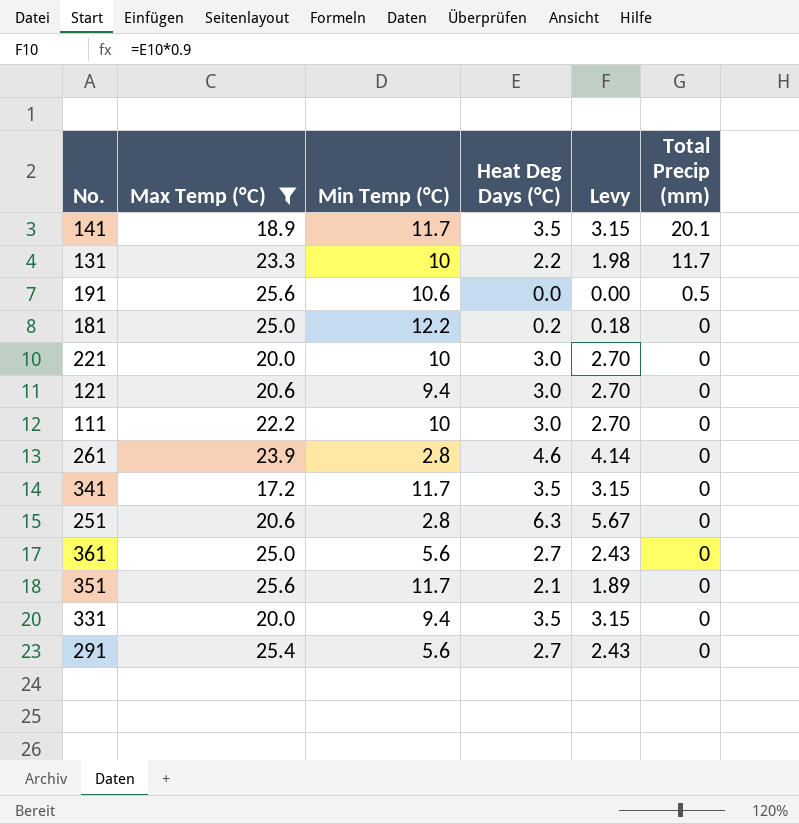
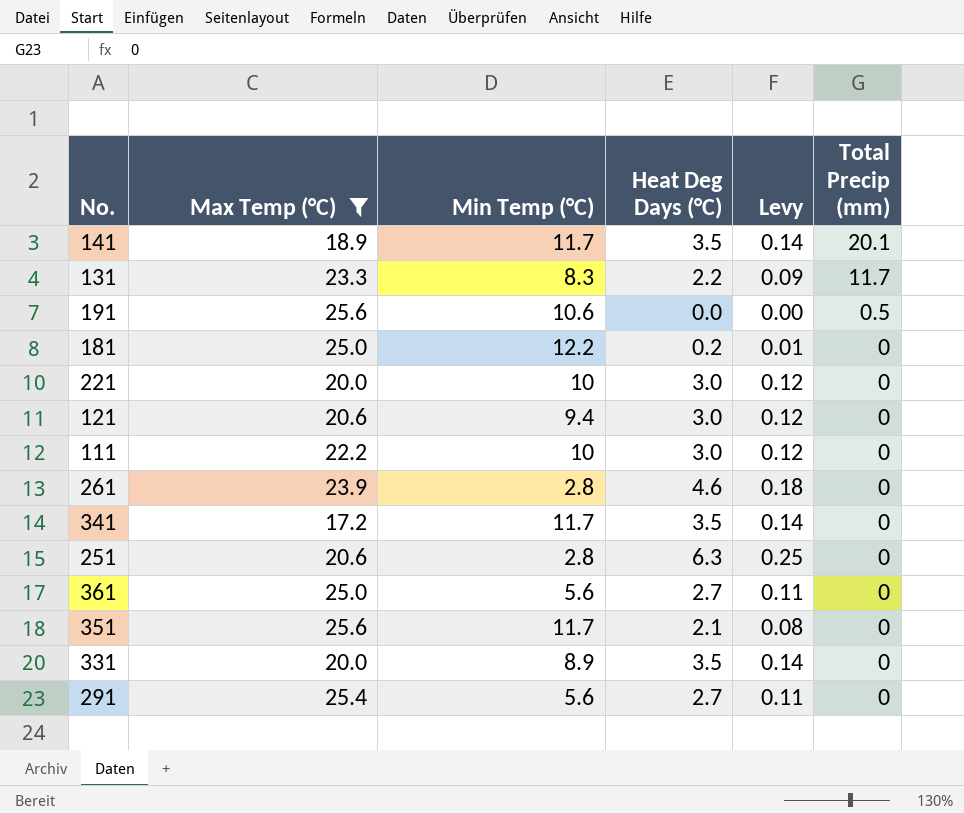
column Levy | formula: [Heat Deg Days (°C)] * 0.9 -> [Heat Deg Days (°C)] * 0.04
131 | Min Temp (°C): 10 -> 8.3
331 | Min Temp (°C): 9.4 -> 8.9

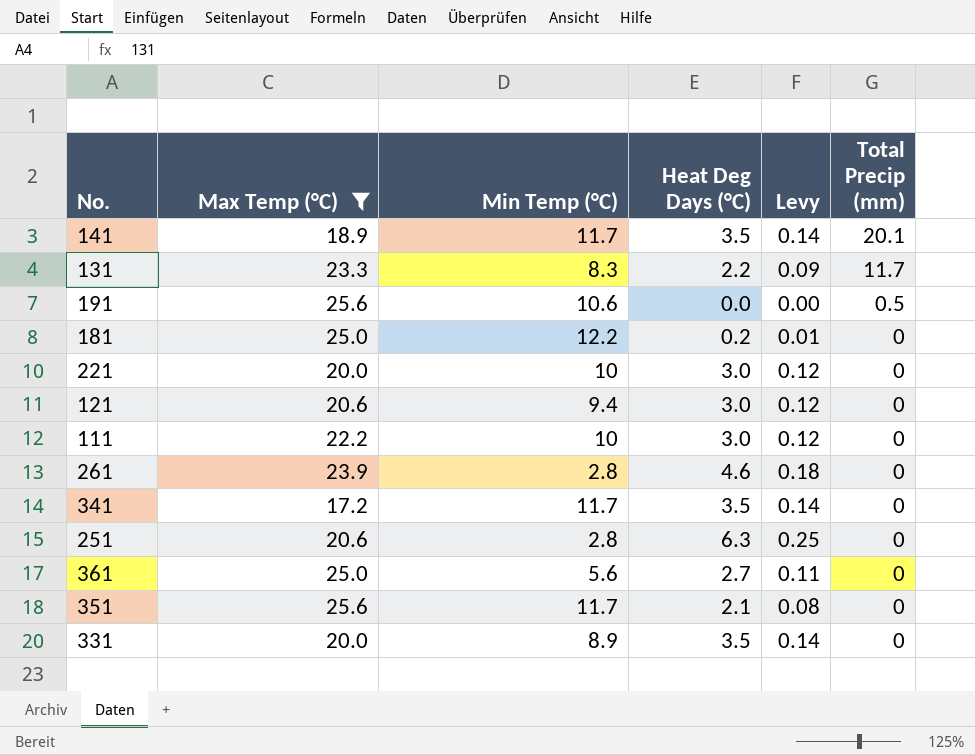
row 291: 25.4 | 5.6 | 2.7 | 0.11 | 0 -> none

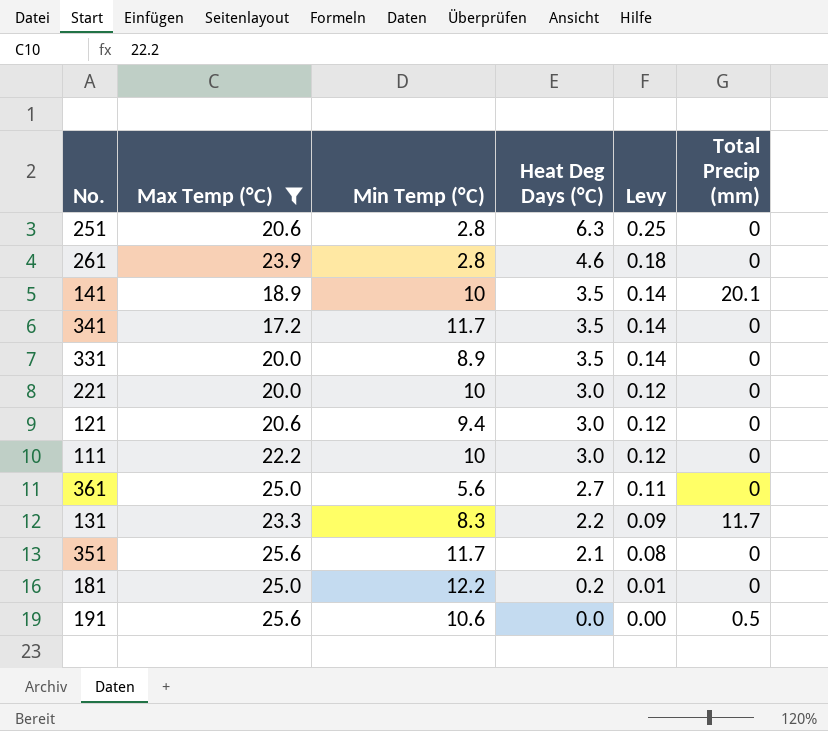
row order: Total Precip (mm) descending -> Heat Deg Days (°C) descending
141 | Min Temp (°C): 11.7 -> 10

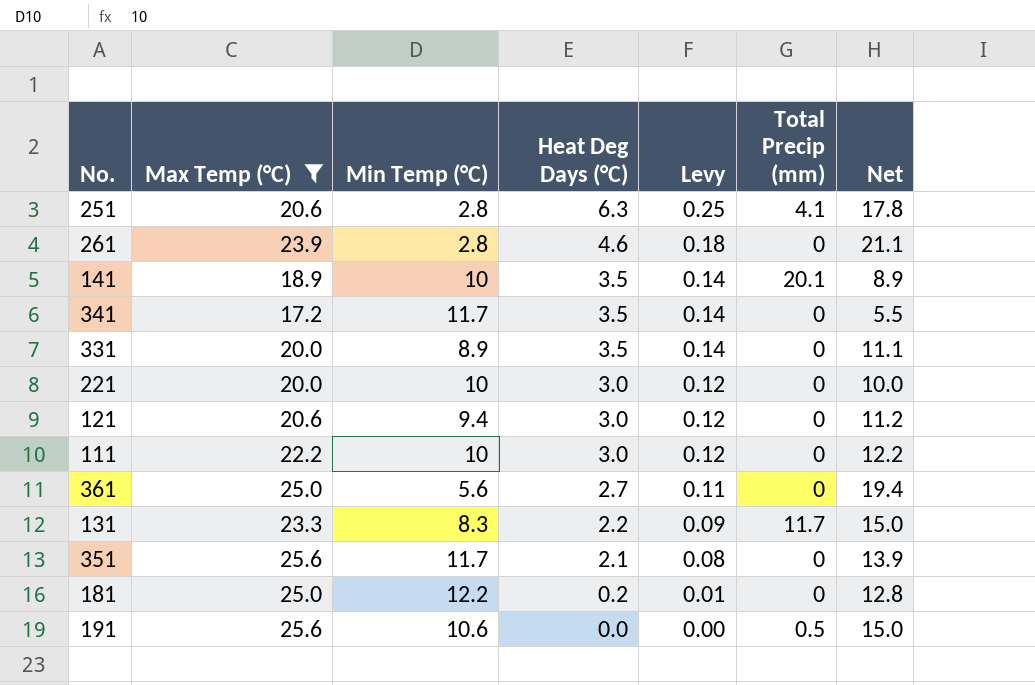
column Net | formula: none -> [Max Temp (°C)] - [Min Temp (°C)]
251 | Total Precip (mm): 0 -> 4.1

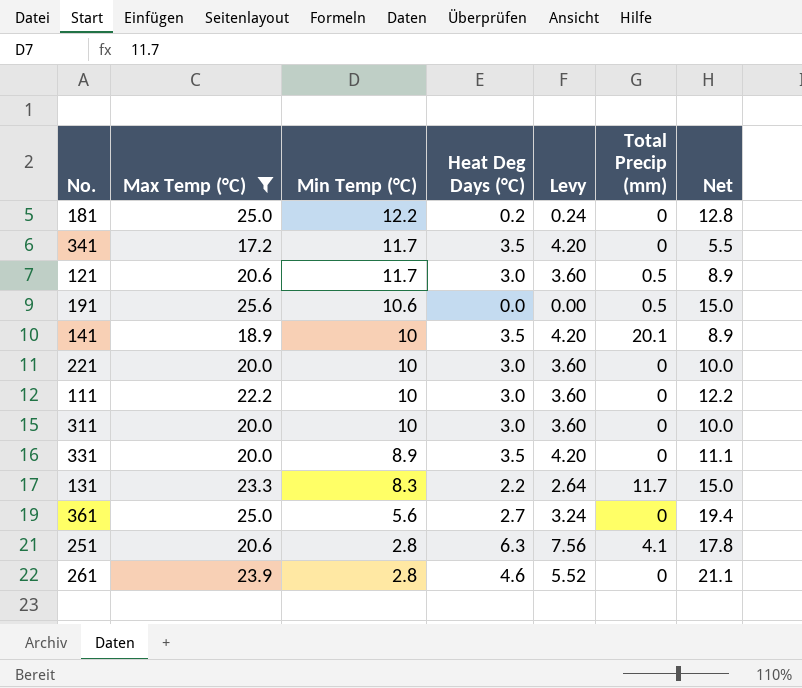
row order: Heat Deg Days (°C) descending -> Min Temp (°C) descending
column Levy | formula: [Heat Deg Days (°C)] * 0.04 -> [Heat Deg Days (°C)] * 1.2
row 351: 25.6 | 11.7 | 2.1 | 0.08 | 0 | 13.9 -> none
121 | Min Temp (°C): 9.4 -> 11.7
121 | Total Precip (mm): 0 -> 0.5
121 | Net: 11.2 -> 8.9
row 311: none -> 20.0 | 10 | 3.0 | 3.60 | 0 | 10.0

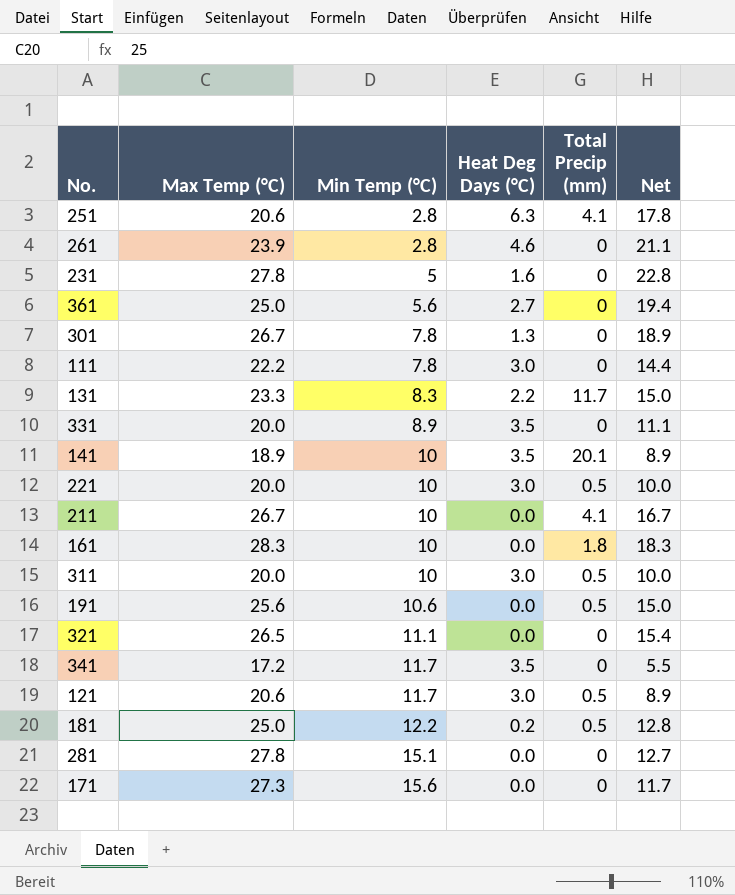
filter: Max Temp (°C) <= 25.6 -> none
row order: Min Temp (°C) descending -> Min Temp (°C) ascending
column Levy | formula: [Heat Deg Days (°C)] * 1.2 -> none
111 | Min Temp (°C): 10 -> 7.8
111 | Net: 12.2 -> 14.4
221 | Total Precip (mm): 0 -> 0.5
311 | Total Precip (mm): 0 -> 0.5
181 | Total Precip (mm): 0 -> 0.5

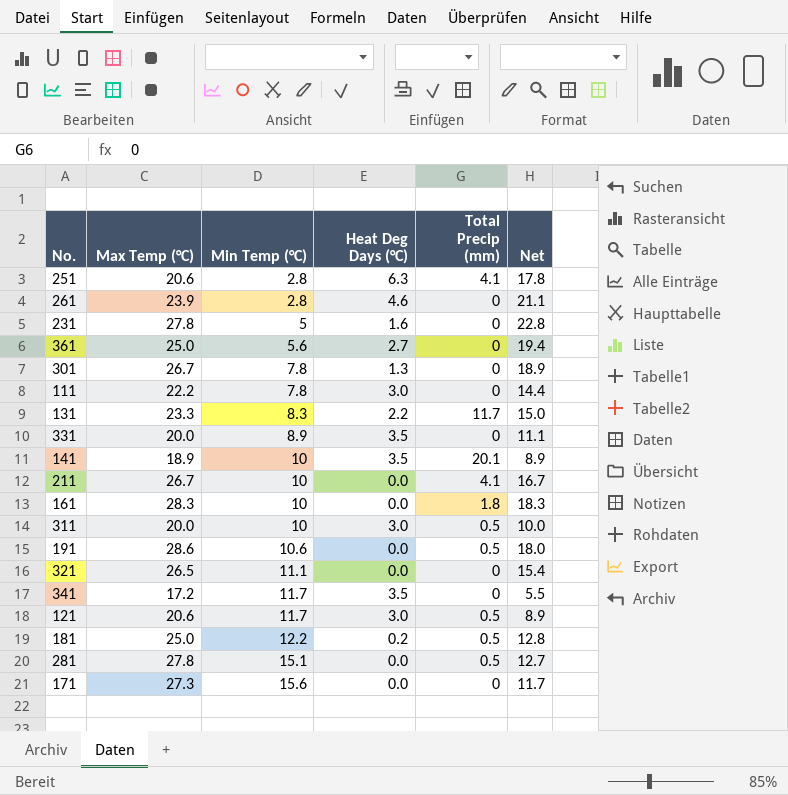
row 221: 20.0 | 10 | 3.0 | 0.5 | 10.0 -> none
191 | Max Temp (°C): 25.6 -> 28.6
191 | Net: 15.0 -> 18.0
281 | Total Precip (mm): 0 -> 0.5

